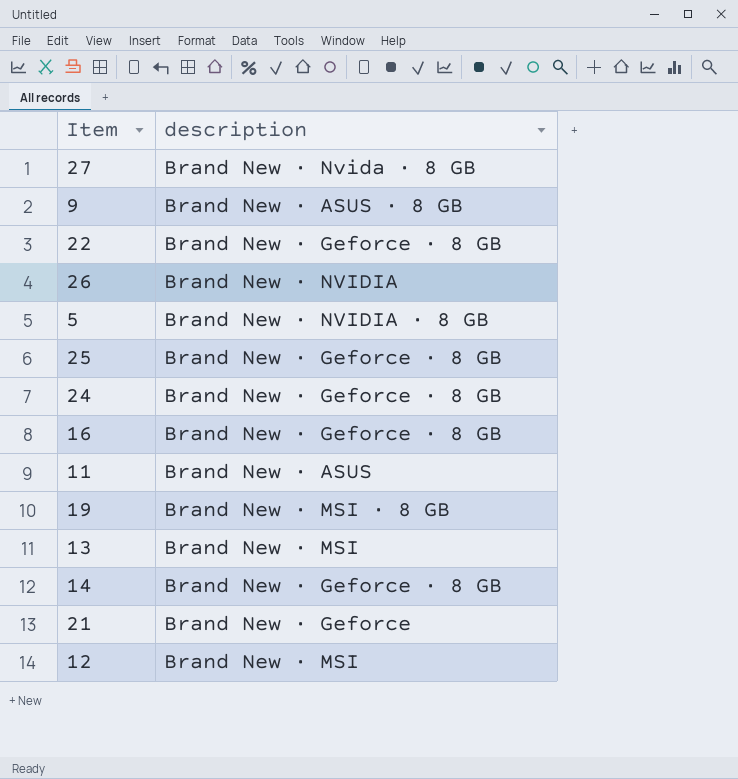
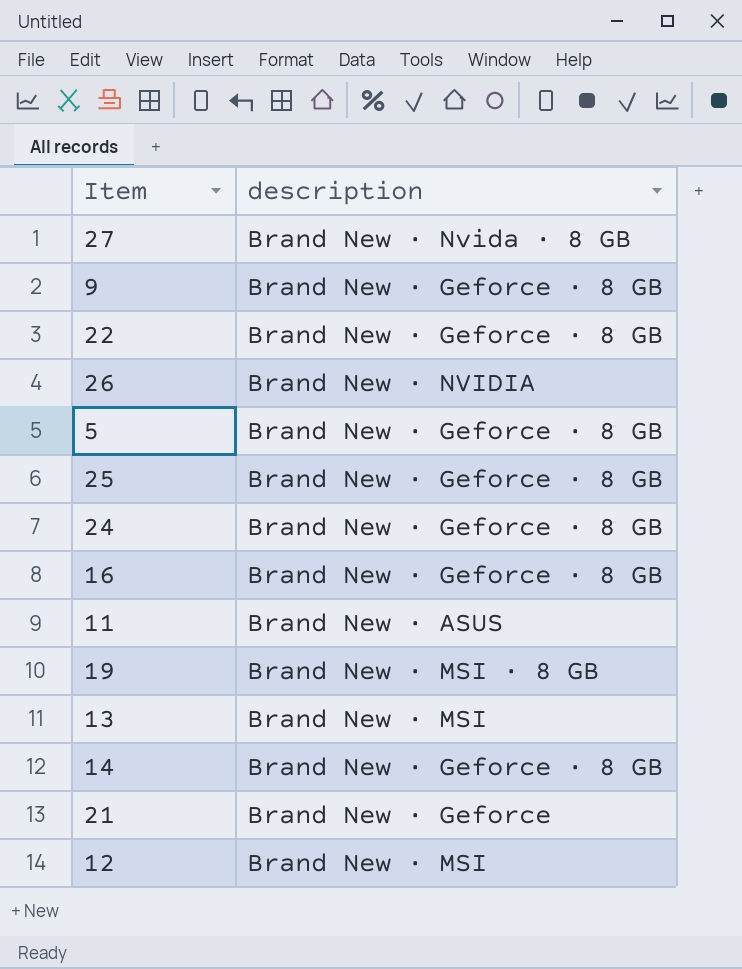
9 | description: Brand New · ASUS · 8 GB -> Brand New · Geforce · 8 GB
5 | description: Brand New · NVIDIA · 8 GB -> Brand New · Geforce · 8 GB

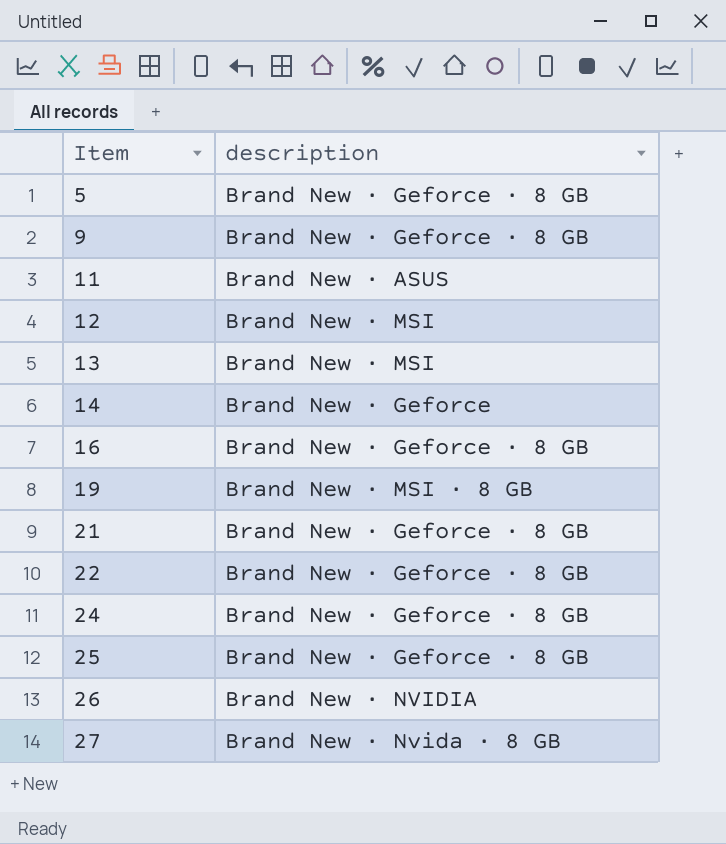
row order: none -> Item ascending
14 | description: Brand New · Geforce · 8 GB -> Brand New · Geforce
21 | description: Brand New · Geforce -> Brand New · Geforce · 8 GB

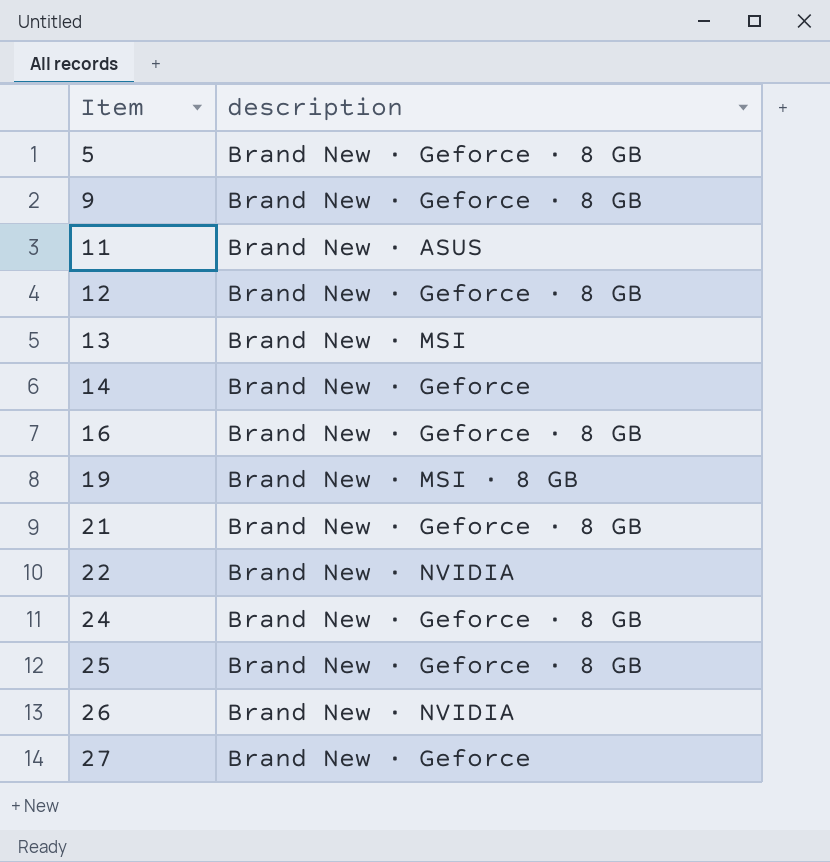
12 | description: Brand New · MSI -> Brand New · Geforce · 8 GB
22 | description: Brand New · Geforce · 8 GB -> Brand New · NVIDIA
27 | description: Brand New · Nvida · 8 GB -> Brand New · Geforce

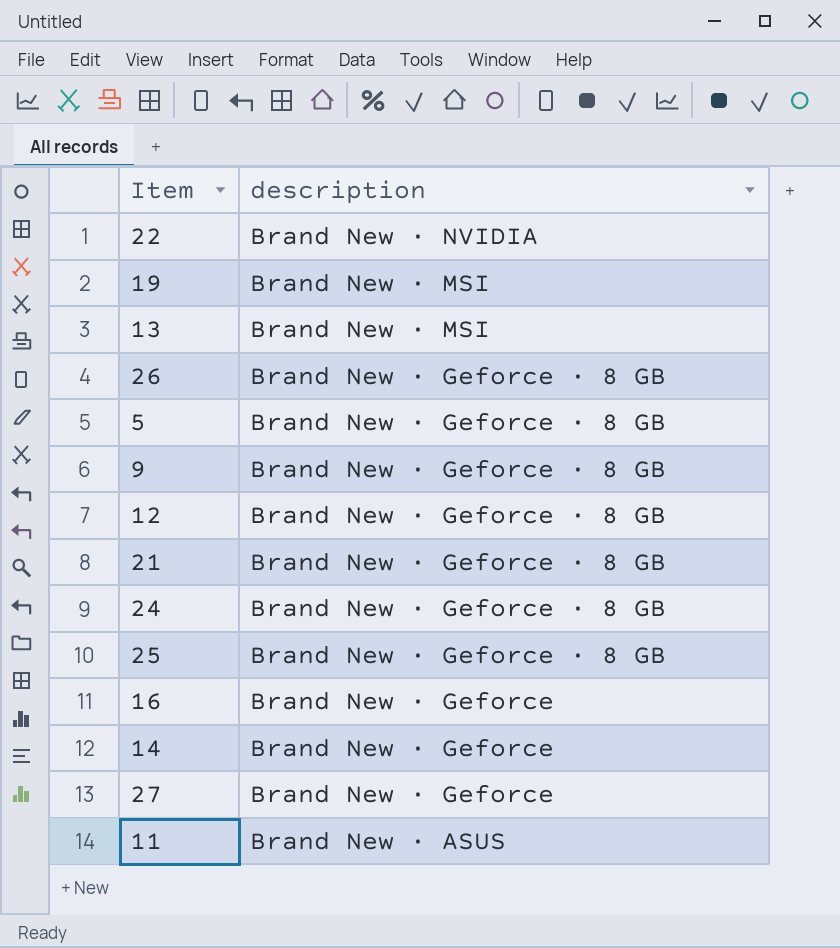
row order: Item ascending -> description descending
19 | description: Brand New · MSI · 8 GB -> Brand New · MSI
26 | description: Brand New · NVIDIA -> Brand New · Geforce · 8 GB
16 | description: Brand New · Geforce · 8 GB -> Brand New · Geforce

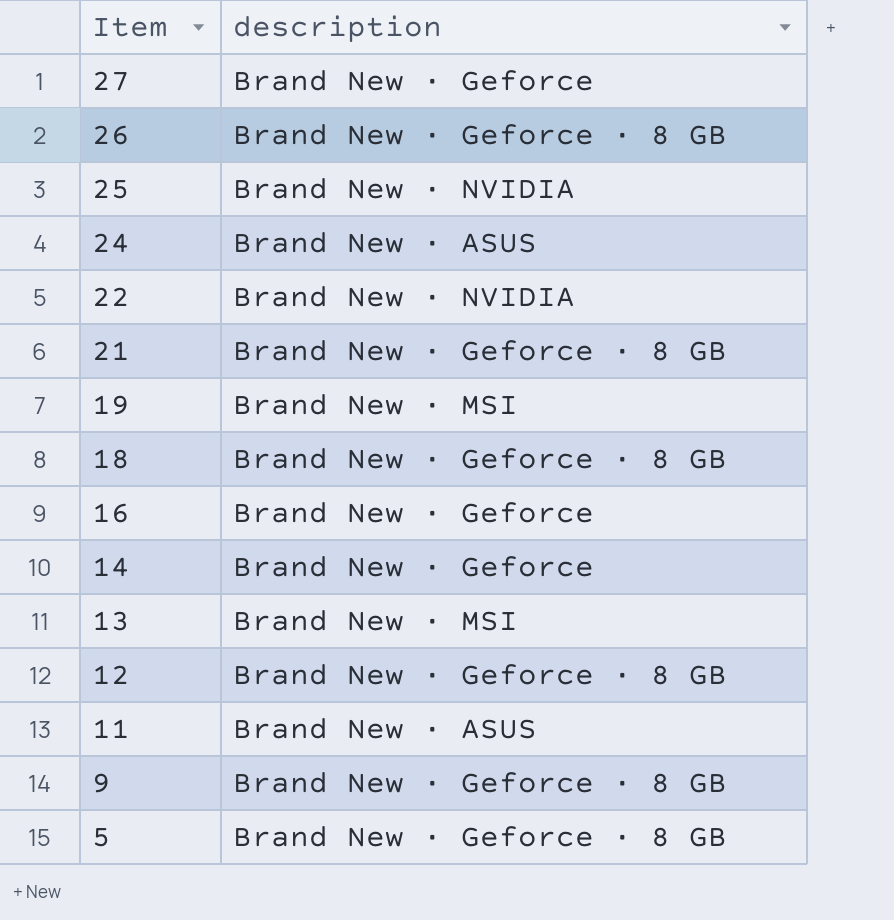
row order: description descending -> Item descending
25 | description: Brand New · Geforce · 8 GB -> Brand New · NVIDIA
24 | description: Brand New · Geforce · 8 GB -> Brand New · ASUS
row 18: none -> Brand New · Geforce · 8 GB

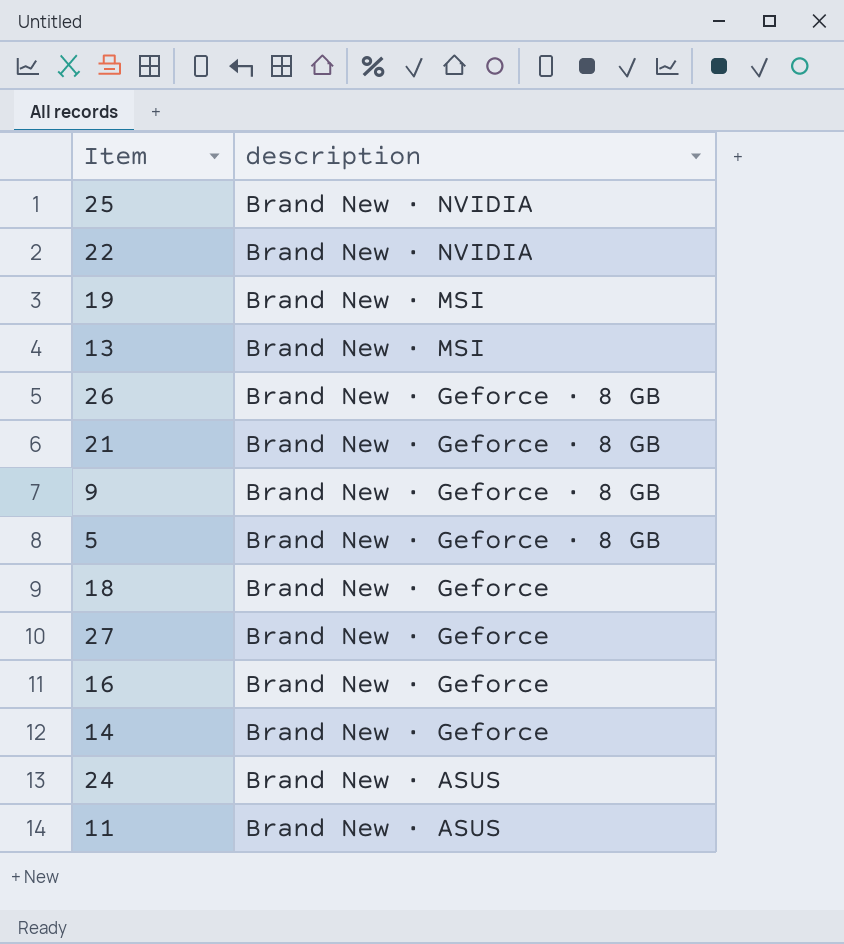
row order: Item descending -> description descending
row 12: Brand New · Geforce · 8 GB -> none
18 | description: Brand New · Geforce · 8 GB -> Brand New · Geforce

